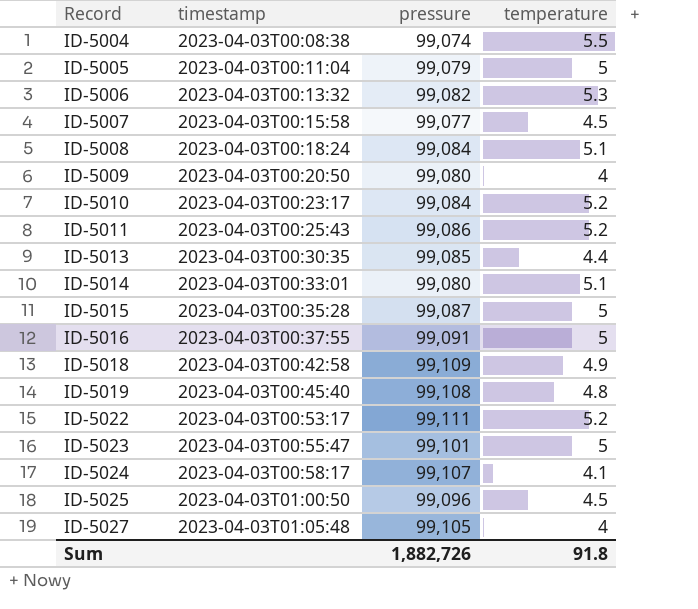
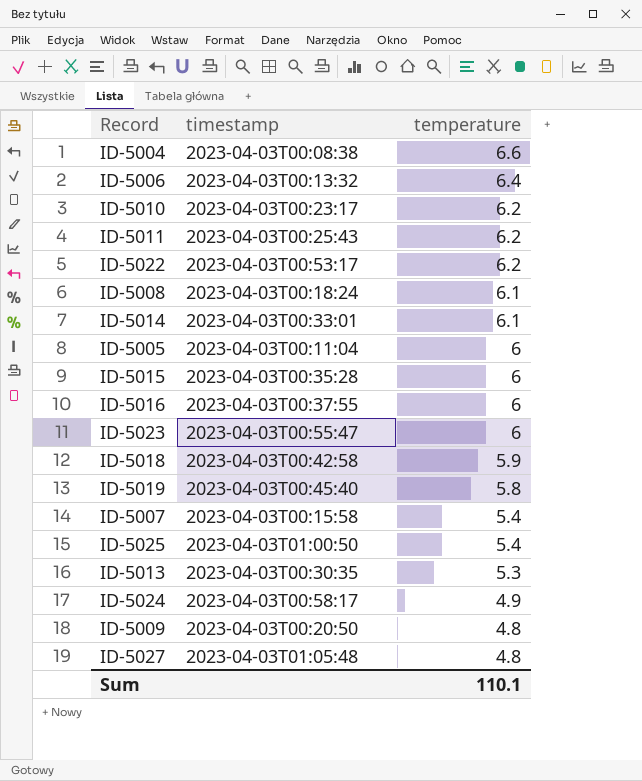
row order: Record ascending -> temperature descending
column pressure | position: 3 -> none
ID-5004 | temperature: 5.5 -> 6.6
ID-5006 | temperature: 5.3 -> 6.4
ID-5010 | temperature: 5.2 -> 6.2
ID-5011 | temperature: 5.2 -> 6.2
ID-5022 | temperature: 5.2 -> 6.2
ID-5008 | temperature: 5.1 -> 6.1
ID-5014 | temperature: 5.1 -> 6.1
ID-5005 | temperature: 5 -> 6
ID-5015 | temperature: 5 -> 6
ID-5016 | temperature: 5 -> 6
ID-5023 | temperature: 5 -> 6
ID-5018 | temperature: 4.9 -> 5.9
ID-5019 | temperature: 4.8 -> 5.8
ID-5007 | temperature: 4.5 -> 5.4
ID-5025 | temperature: 4.5 -> 5.4
ID-5013 | temperature: 4.4 -> 5.3
ID-5024 | temperature: 4.1 -> 4.9
ID-5009 | temperature: 4 -> 4.8
ID-5027 | temperature: 4 -> 4.8
Sum | temperature: 91.8 -> 110.1

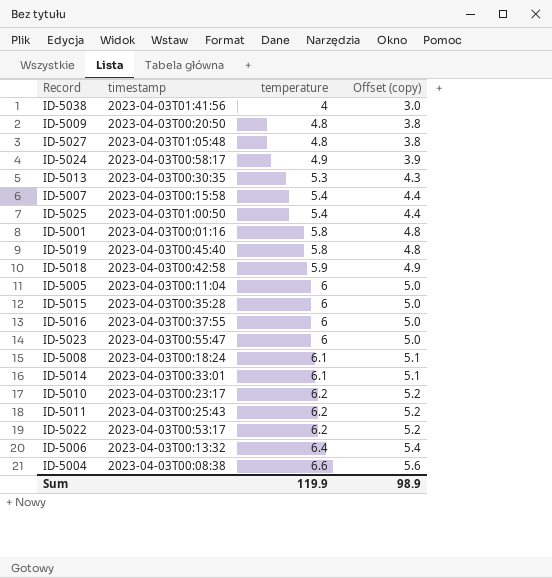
row order: temperature descending -> temperature ascending
column Offset (copy) | formula: none -> [temperature] - 1
row ID-5038: none -> 2023-04-03T01:41:56 | 4 | 3.0
row ID-5001: none -> 2023-04-03T00:01:16 | 5.8 | 4.8
Sum | temperature: 110.1 -> 119.9

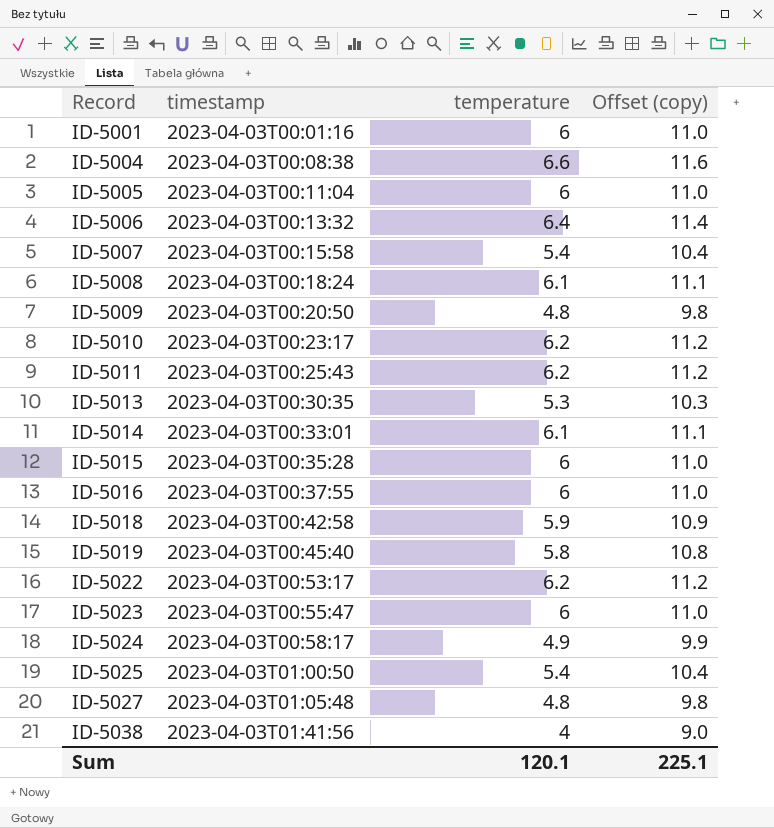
row order: temperature ascending -> Record ascending
column Offset (copy) | formula: [temperature] - 1 -> [temperature] + 5
ID-5001 | temperature: 5.8 -> 6
Sum | temperature: 119.9 -> 120.1
Sum | Offset (copy): 98.9 -> 225.1

